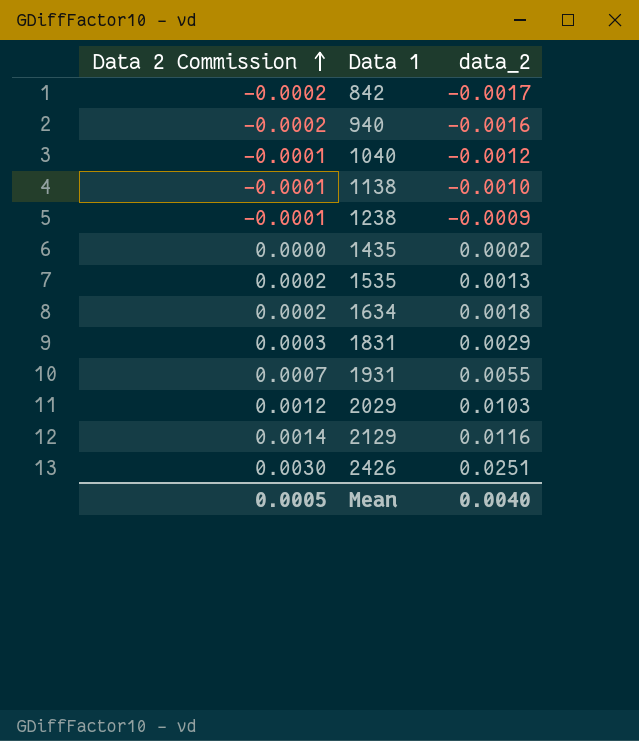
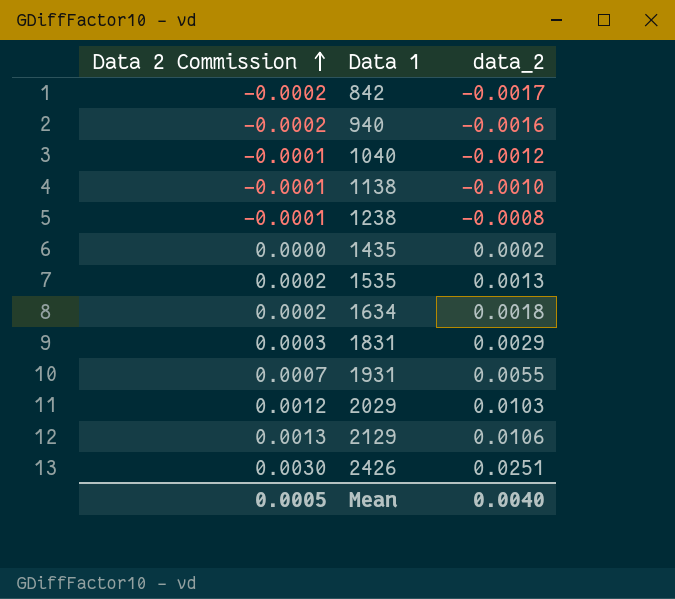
1238 | data_2: -0.0009 -> -0.0008
2129 | Data 2 Commission: 0.0014 -> 0.0013
2129 | data_2: 0.0116 -> 0.0106

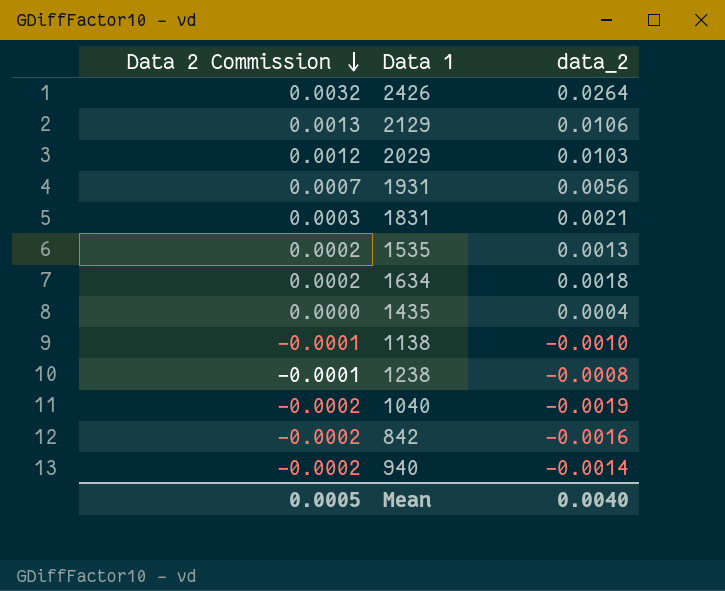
row order: Data 2 Commission ascending -> Data 2 Commission descending
2426 | Data 2 Commission: 0.0030 -> 0.0032
2426 | data_2: 0.0251 -> 0.0264
1931 | data_2: 0.0055 -> 0.0056
1831 | data_2: 0.0029 -> 0.0021
1435 | data_2: 0.0002 -> 0.0004
1040 | Data 2 Commission: -0.0001 -> -0.0002
1040 | data_2: -0.0012 -> -0.0019
842 | data_2: -0.0017 -> -0.0016
940 | data_2: -0.0016 -> -0.0014

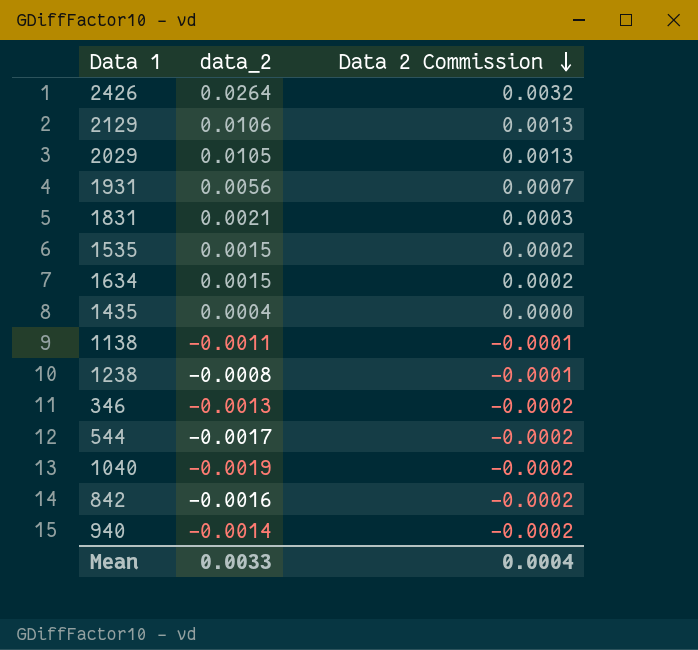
column Data 2 Commission | position: 1 -> 3
2029 | data_2: 0.0103 -> 0.0105
2029 | Data 2 Commission: 0.0012 -> 0.0013
1535 | data_2: 0.0013 -> 0.0015
1634 | data_2: 0.0018 -> 0.0015
1138 | data_2: -0.0010 -> -0.0011
row 346: none -> -0.0013 | -0.0002
row 544: none -> -0.0017 | -0.0002
Mean | data_2: 0.0040 -> 0.0033
Mean | Data 2 Commission: 0.0005 -> 0.0004

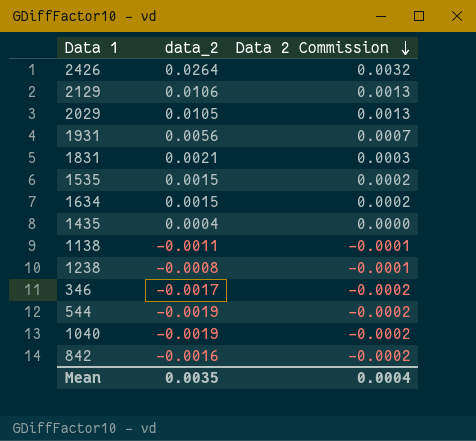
row 940: -0.0014 | -0.0002 -> none
346 | data_2: -0.0013 -> -0.0017
544 | data_2: -0.0017 -> -0.0019
Mean | data_2: 0.0033 -> 0.0035

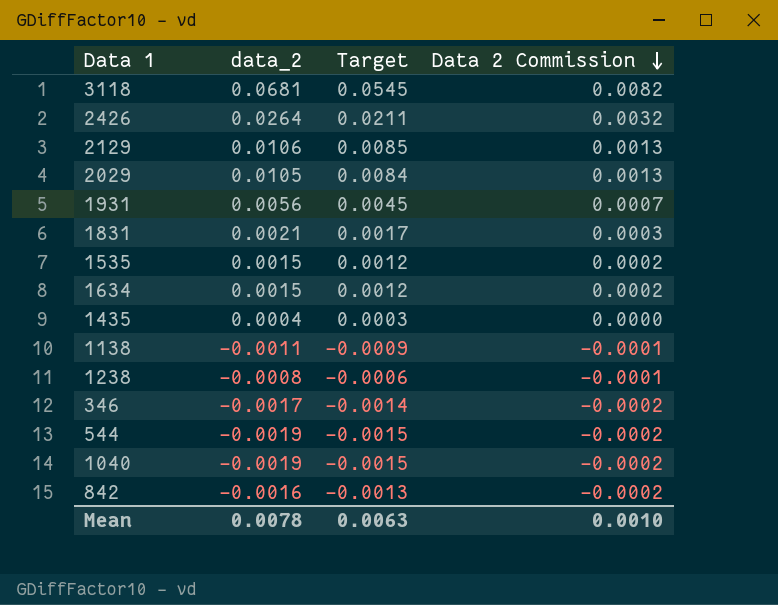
column Target | formula: none -> [data_2] * 0.8
row 3118: none -> 0.0681 | 0.0545 | 0.0082
Mean | data_2: 0.0035 -> 0.0078
Mean | Data 2 Commission: 0.0004 -> 0.0010

